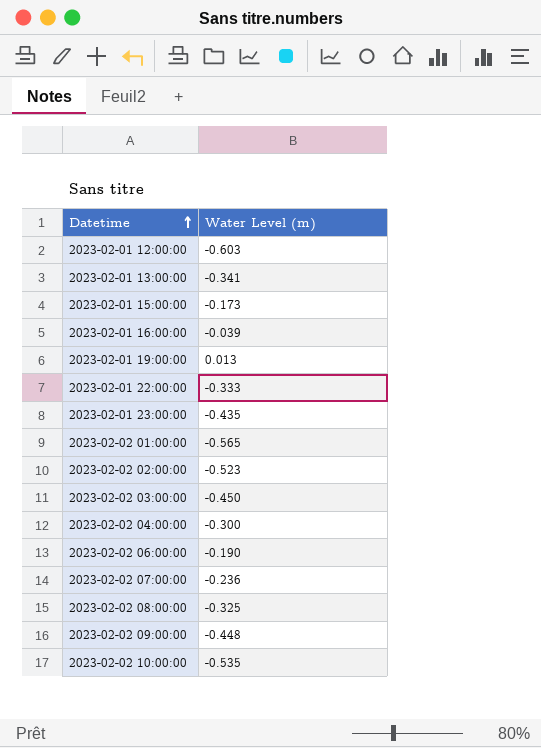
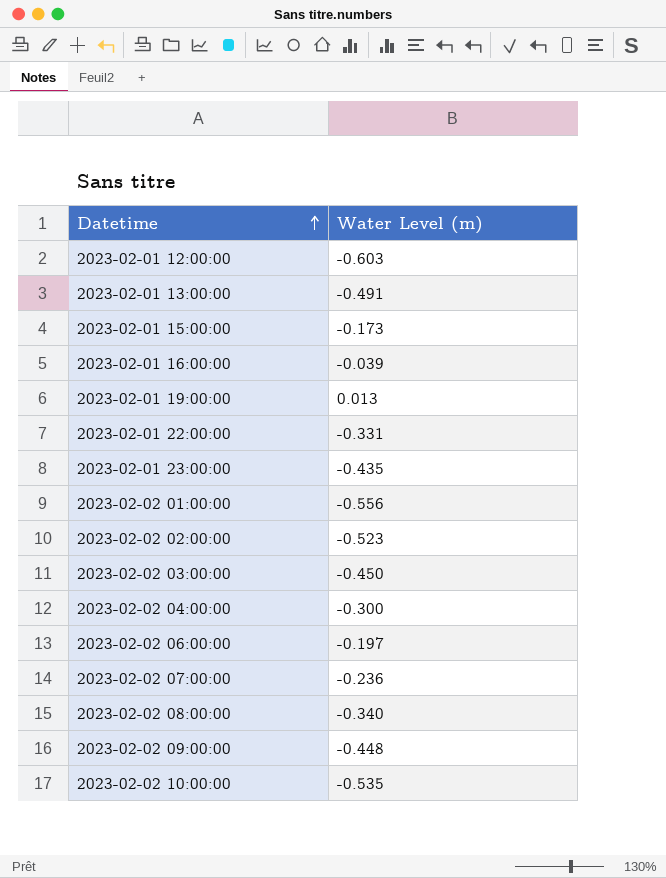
2023-02-01 13:00:00 | Water Level (m): -0.341 -> -0.491
2023-02-01 22:00:00 | Water Level (m): -0.333 -> -0.331
2023-02-02 01:00:00 | Water Level (m): -0.565 -> -0.556
2023-02-02 06:00:00 | Water Level (m): -0.190 -> -0.197
2023-02-02 08:00:00 | Water Level (m): -0.325 -> -0.340

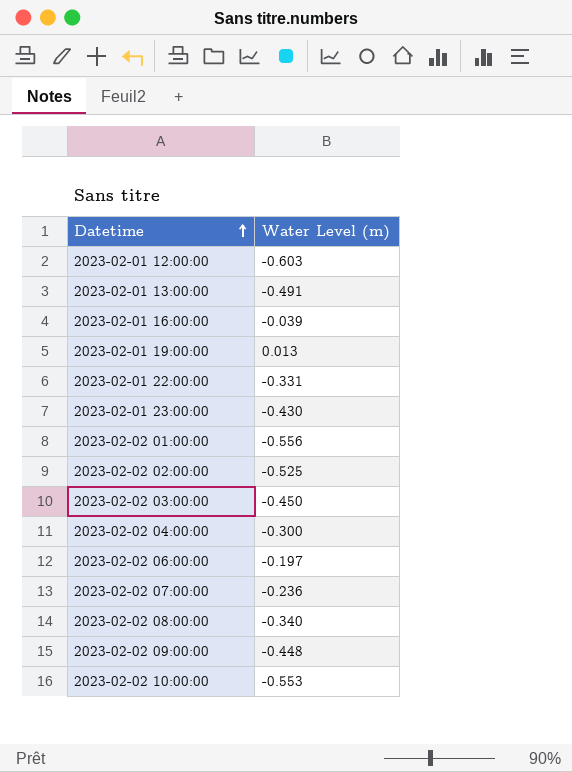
row 2023-02-01 15:00:00: -0.173 -> none
2023-02-01 23:00:00 | Water Level (m): -0.435 -> -0.430
2023-02-02 02:00:00 | Water Level (m): -0.523 -> -0.525
2023-02-02 10:00:00 | Water Level (m): -0.535 -> -0.553

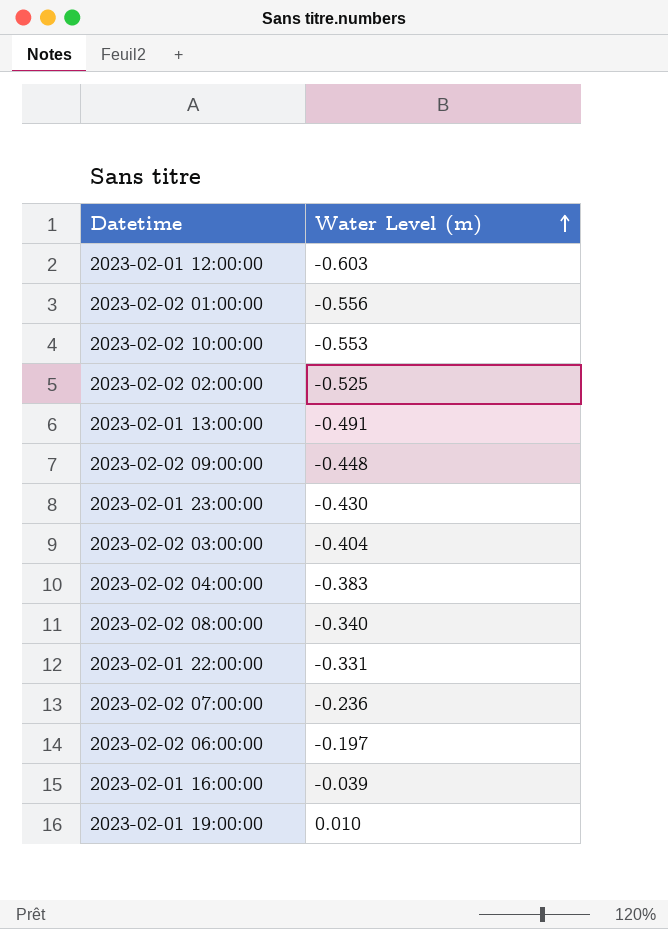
row order: Datetime ascending -> Water Level (m) ascending
2023-02-02 03:00:00 | Water Level (m): -0.450 -> -0.404
2023-02-02 04:00:00 | Water Level (m): -0.300 -> -0.383
2023-02-01 19:00:00 | Water Level (m): 0.013 -> 0.010

